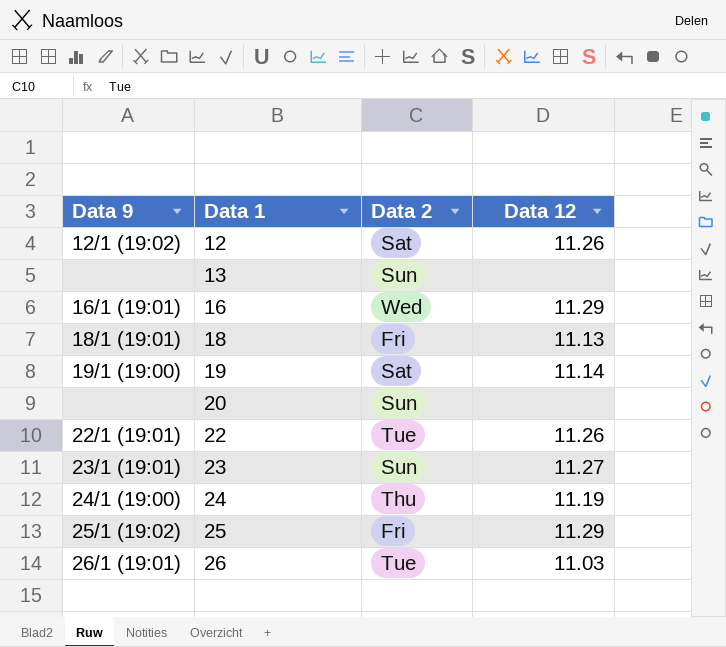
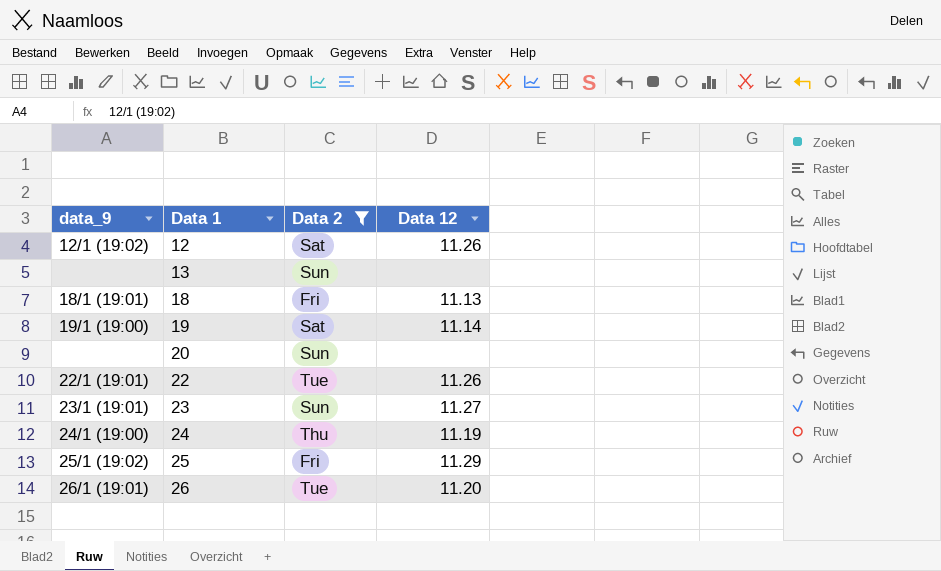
filter: none -> Data 2 != Wed
column name: Data 9 -> data_9
26 | Data 12: 11.03 -> 11.20

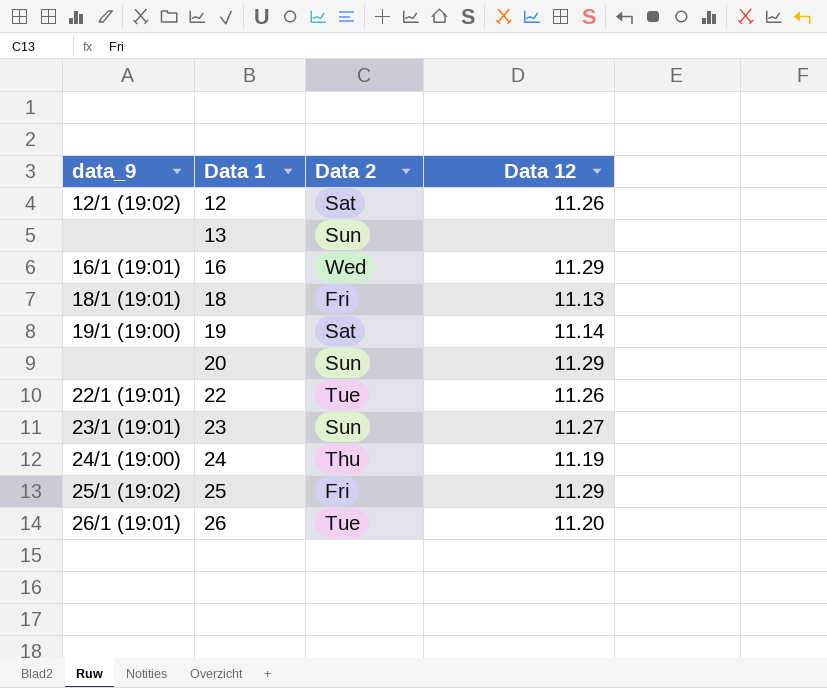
filter: Data 2 != Wed -> none
20 | Data 12: none -> 11.29

